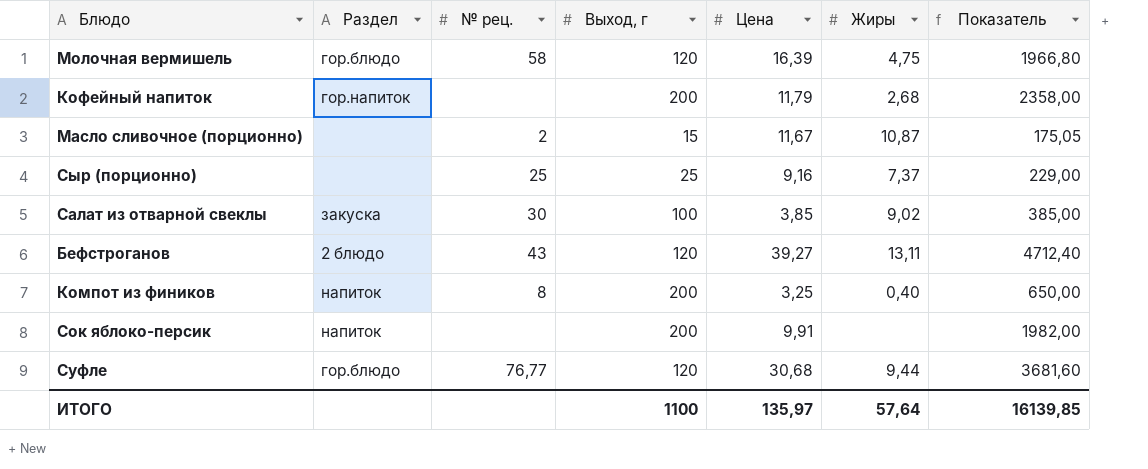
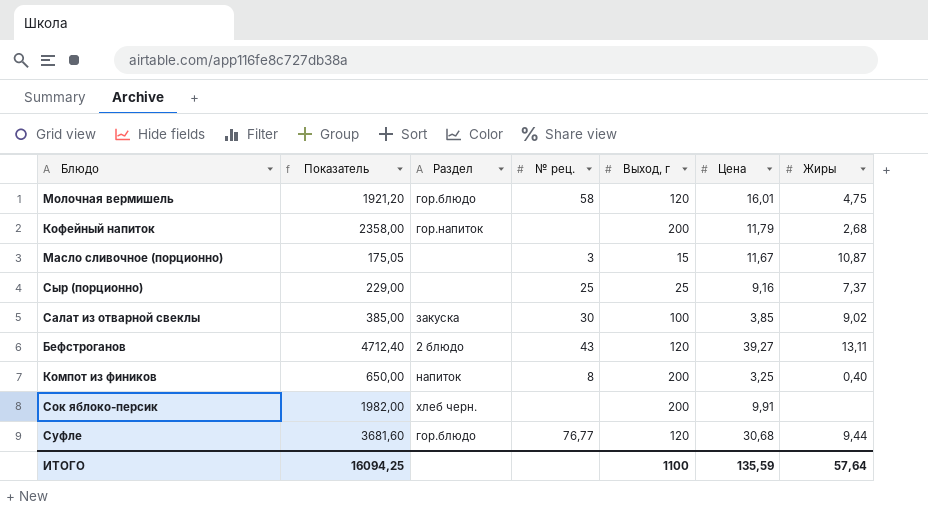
column Показатель | position: 7 -> 2
Молочная вермишель | Показатель: 1966,80 -> 1921,20
Молочная вермишель | Цена: 16,39 -> 16,01
Масло сливочное (порционно) | № рец.: 2 -> 3
Сок яблоко-персик | Раздел: напиток -> хлеб черн.
ИТОГО | Показатель: 16139,85 -> 16094,25
ИТОГО | Цена: 135,97 -> 135,59

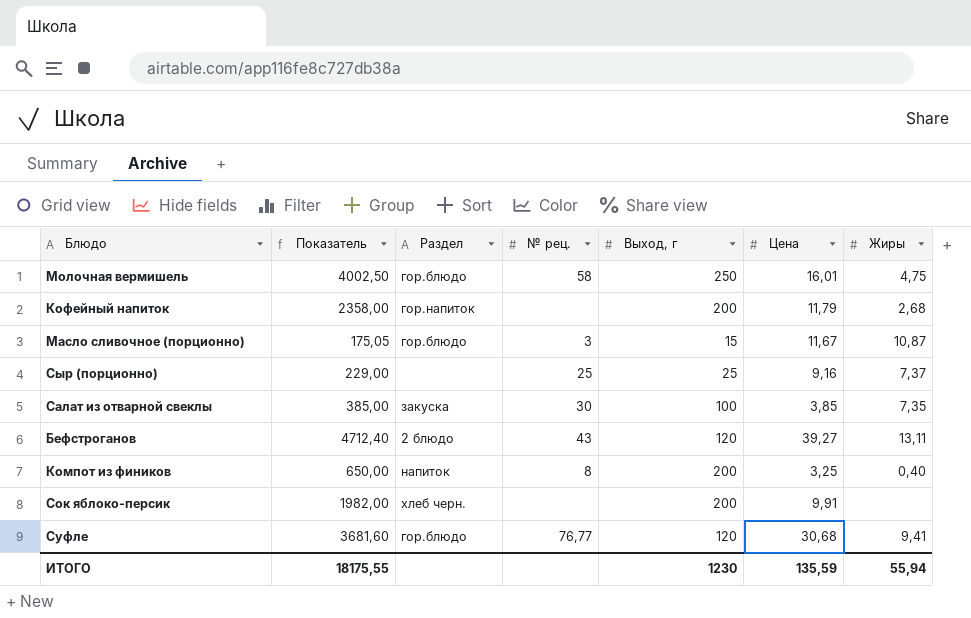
Молочная вермишель | Показатель: 1921,20 -> 4002,50
Молочная вермишель | Выход, г: 120 -> 250
Масло сливочное (порционно) | Раздел: none -> гор.блюдо
Салат из отварной свеклы | Жиры: 9,02 -> 7,35
Суфле | Жиры: 9,44 -> 9,41
ИТОГО | Показатель: 16094,25 -> 18175,55
ИТОГО | Выход, г: 1100 -> 1230
ИТОГО | Жиры: 57,64 -> 55,94

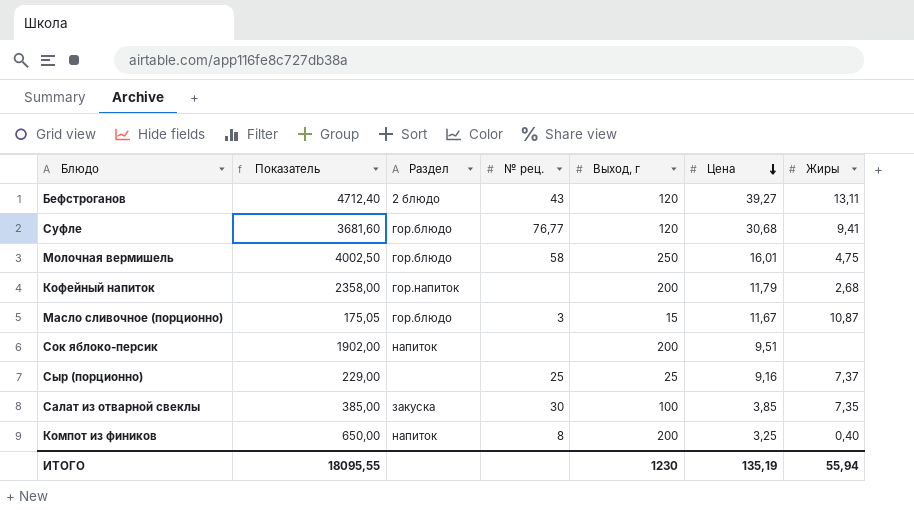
row order: none -> Цена descending
Сок яблоко-персик | Показатель: 1982,00 -> 1902,00
Сок яблоко-персик | Раздел: хлеб черн. -> напиток
Сок яблоко-персик | Цена: 9,91 -> 9,51
ИТОГО | Показатель: 18175,55 -> 18095,55
ИТОГО | Цена: 135,59 -> 135,19

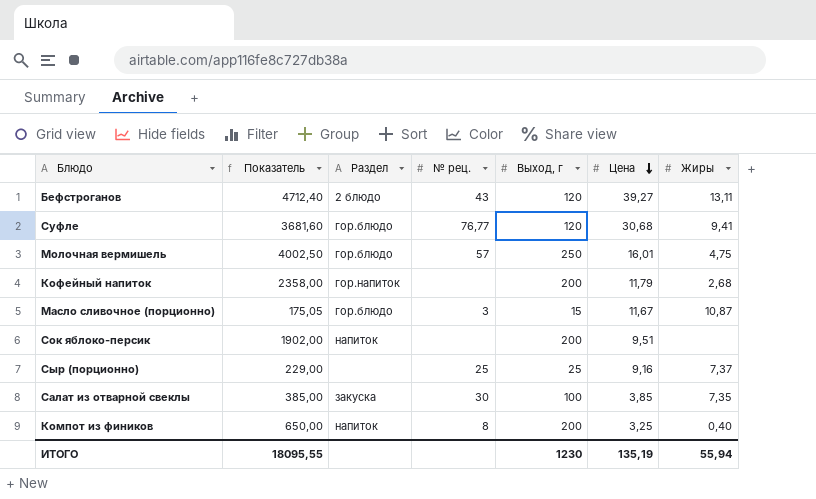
Молочная вермишель | № рец.: 58 -> 57

